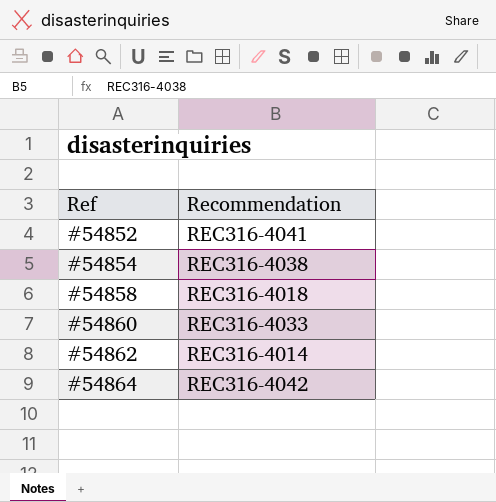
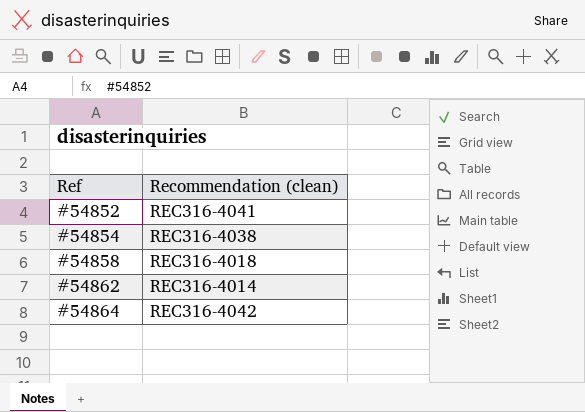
column name: Recommendation -> Recommendation (clean)
row #54860: REC316-4033 -> none

